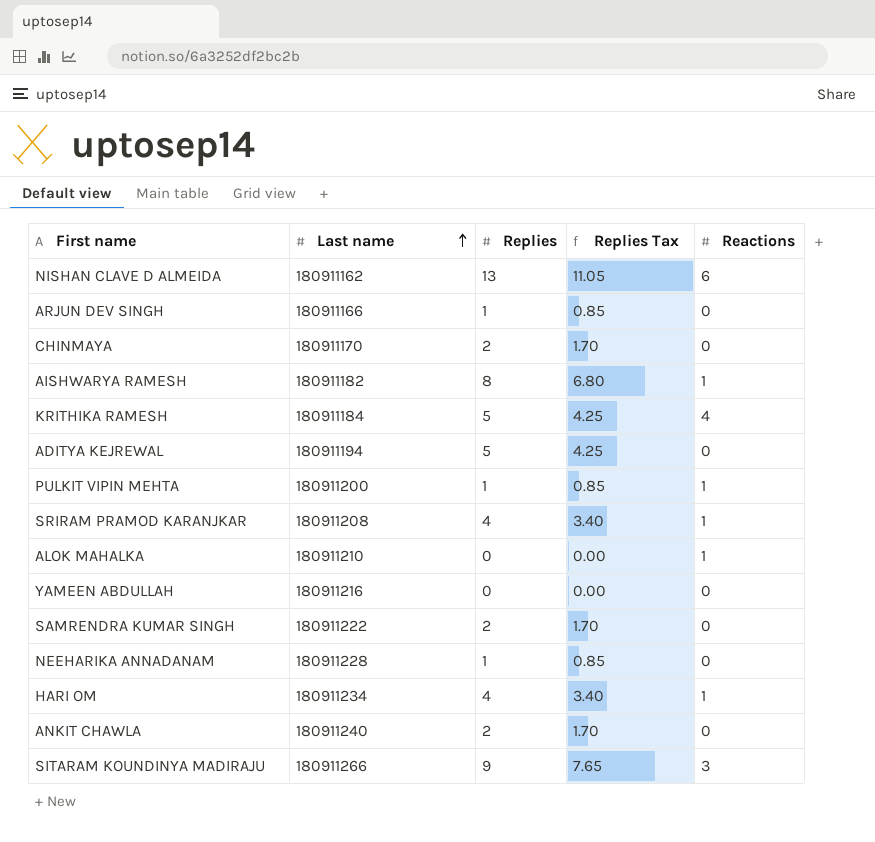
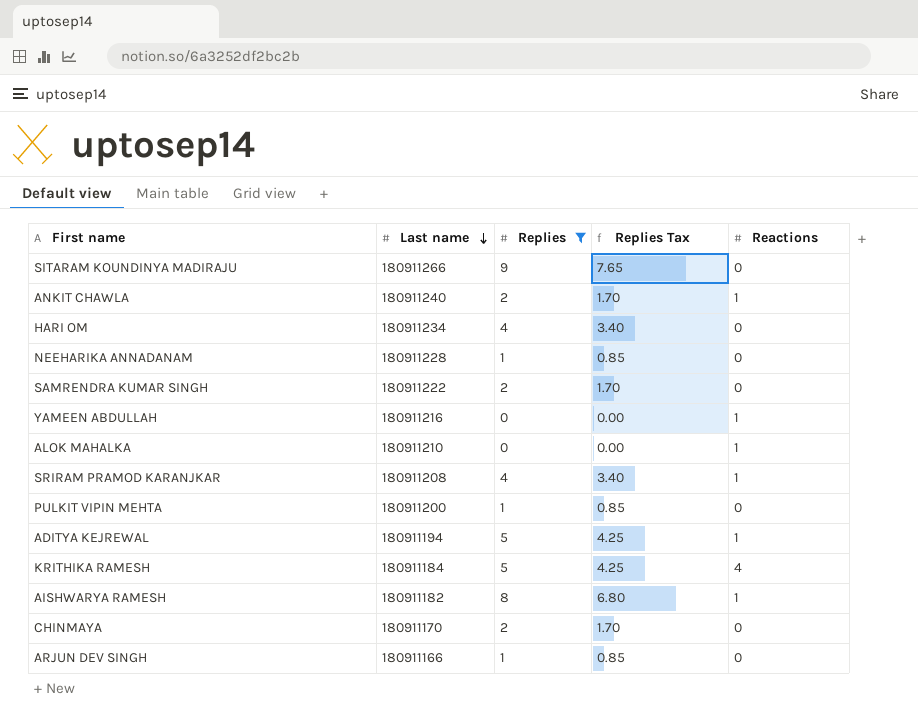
filter: none -> Replies != 13
row order: Last name ascending -> Last name descending
SITARAM KOUNDINYA MADIRAJU | Reactions: 3 -> 0
ANKIT CHAWLA | Reactions: 0 -> 1
HARI OM | Reactions: 1 -> 0
YAMEEN ABDULLAH | Reactions: 0 -> 1
PULKIT VIPIN MEHTA | Reactions: 1 -> 0
ADITYA KEJREWAL | Reactions: 0 -> 1

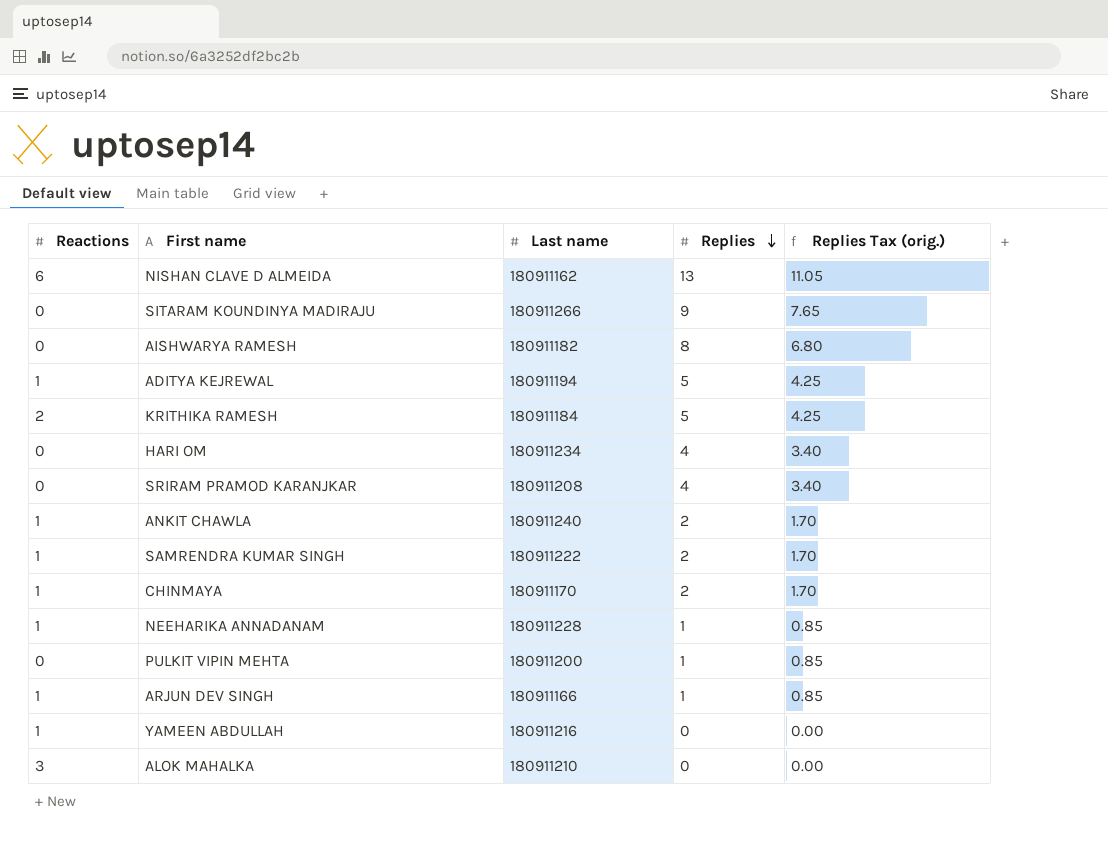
filter: Replies != 13 -> none
row order: Last name descending -> Replies descending
column Reactions | position: 5 -> 1
column name: Replies Tax -> Replies Tax (orig.)
AISHWARYA RAMESH | Reactions: 1 -> 0
KRITHIKA RAMESH | Reactions: 4 -> 2
SRIRAM PRAMOD KARANJKAR | Reactions: 1 -> 0
SAMRENDRA KUMAR SINGH | Reactions: 0 -> 1
CHINMAYA | Reactions: 0 -> 1
NEEHARIKA ANNADANAM | Reactions: 0 -> 1
ARJUN DEV SINGH | Reactions: 0 -> 1
ALOK MAHALKA | Reactions: 1 -> 3

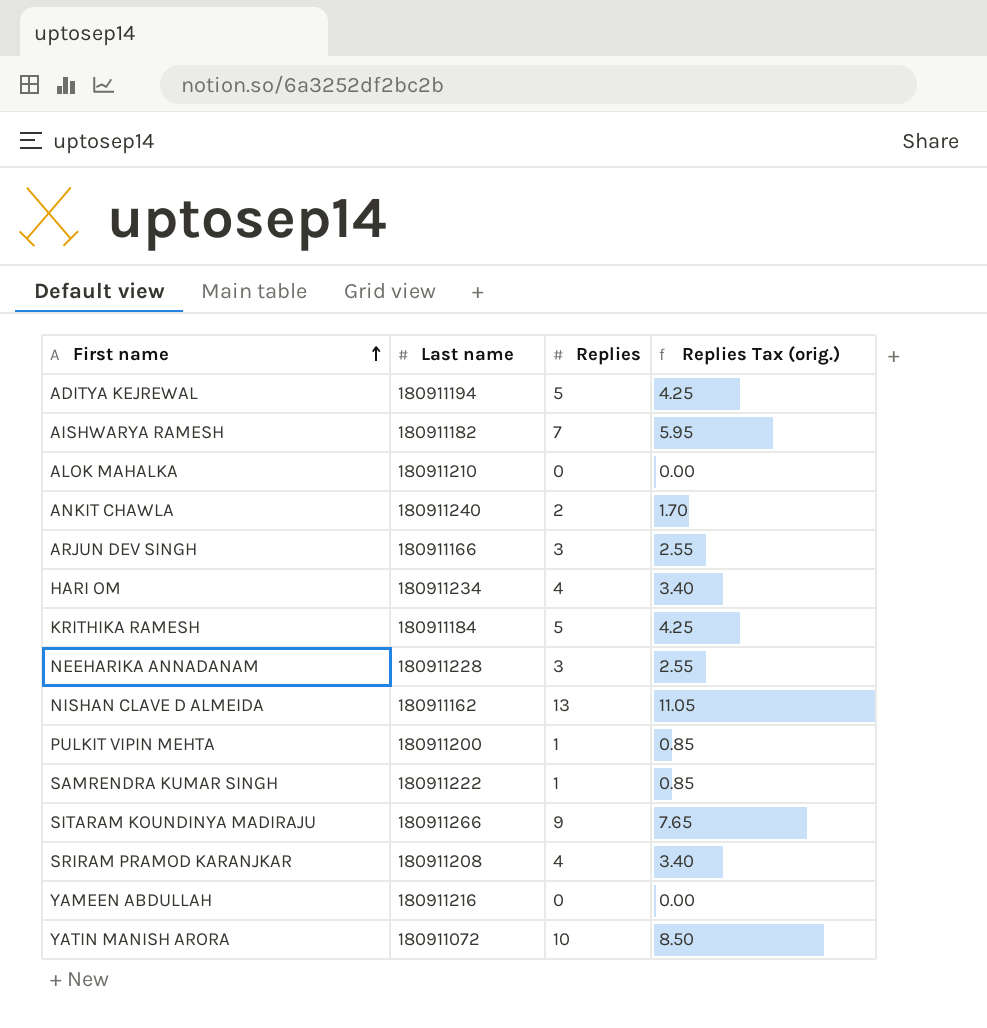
row order: Replies descending -> First name ascending
column Reactions | position: 1 -> none
row CHINMAYA: 1 | 180911170 | 2 | 1.70 -> none
AISHWARYA RAMESH | Replies: 8 -> 7
AISHWARYA RAMESH | Replies Tax (orig.): 6.80 -> 5.95
ARJUN DEV SINGH | Replies: 1 -> 3
ARJUN DEV SINGH | Replies Tax (orig.): 0.85 -> 2.55
NEEHARIKA ANNADANAM | Replies: 1 -> 3
NEEHARIKA ANNADANAM | Replies Tax (orig.): 0.85 -> 2.55
SAMRENDRA KUMAR SINGH | Replies: 2 -> 1
SAMRENDRA KUMAR SINGH | Replies Tax (orig.): 1.70 -> 0.85
row YATIN MANISH ARORA: none -> 180911072 | 10 | 8.50

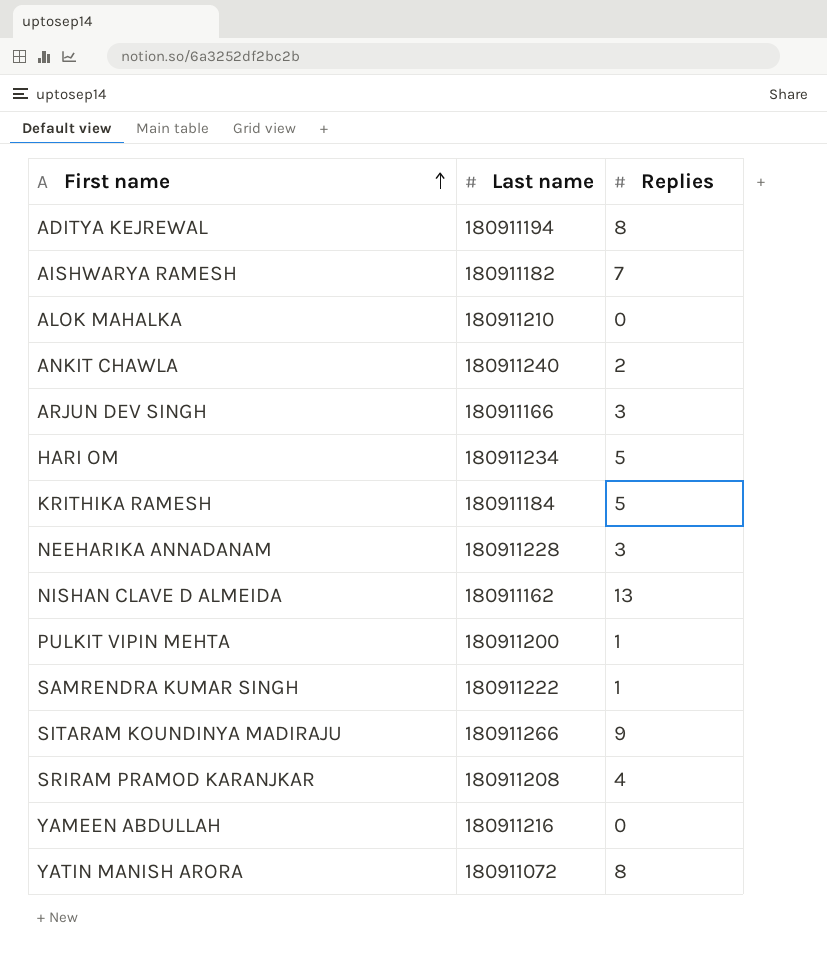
column Replies Tax (orig.) | formula: [Replies] * 0.85 -> none
ADITYA KEJREWAL | Replies: 5 -> 8
HARI OM | Replies: 4 -> 5
YATIN MANISH ARORA | Replies: 10 -> 8

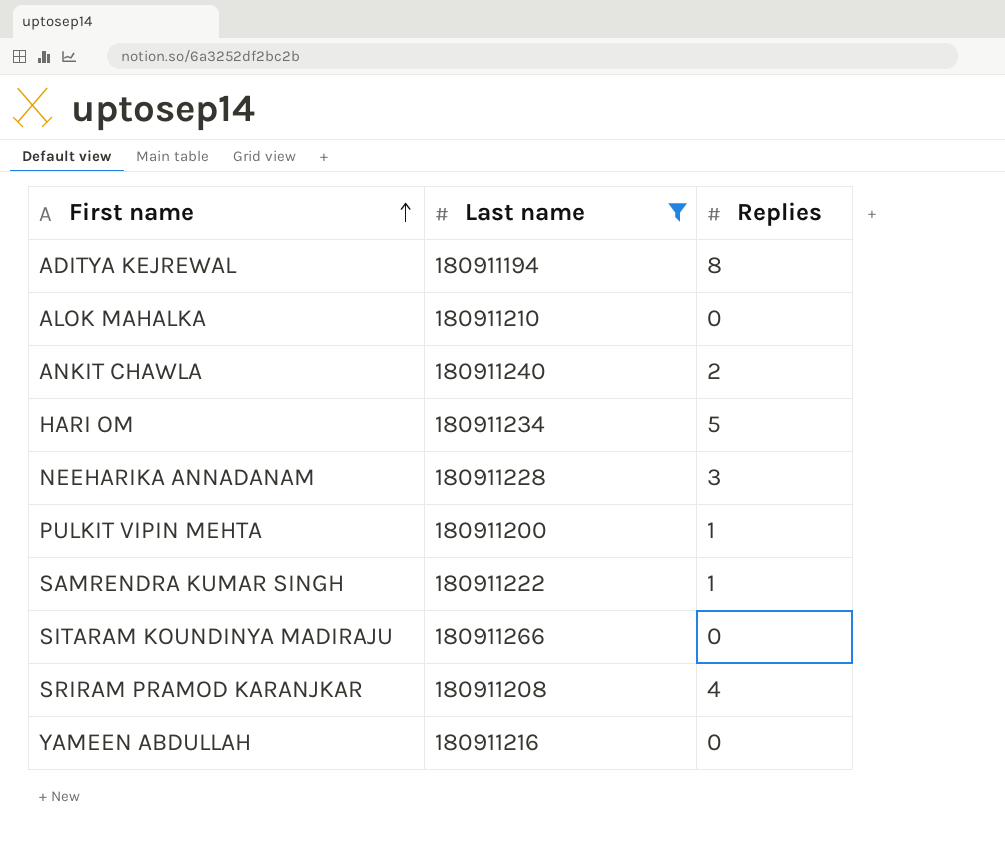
filter: none -> Last name >= 180911194
SITARAM KOUNDINYA MADIRAJU | Replies: 9 -> 0

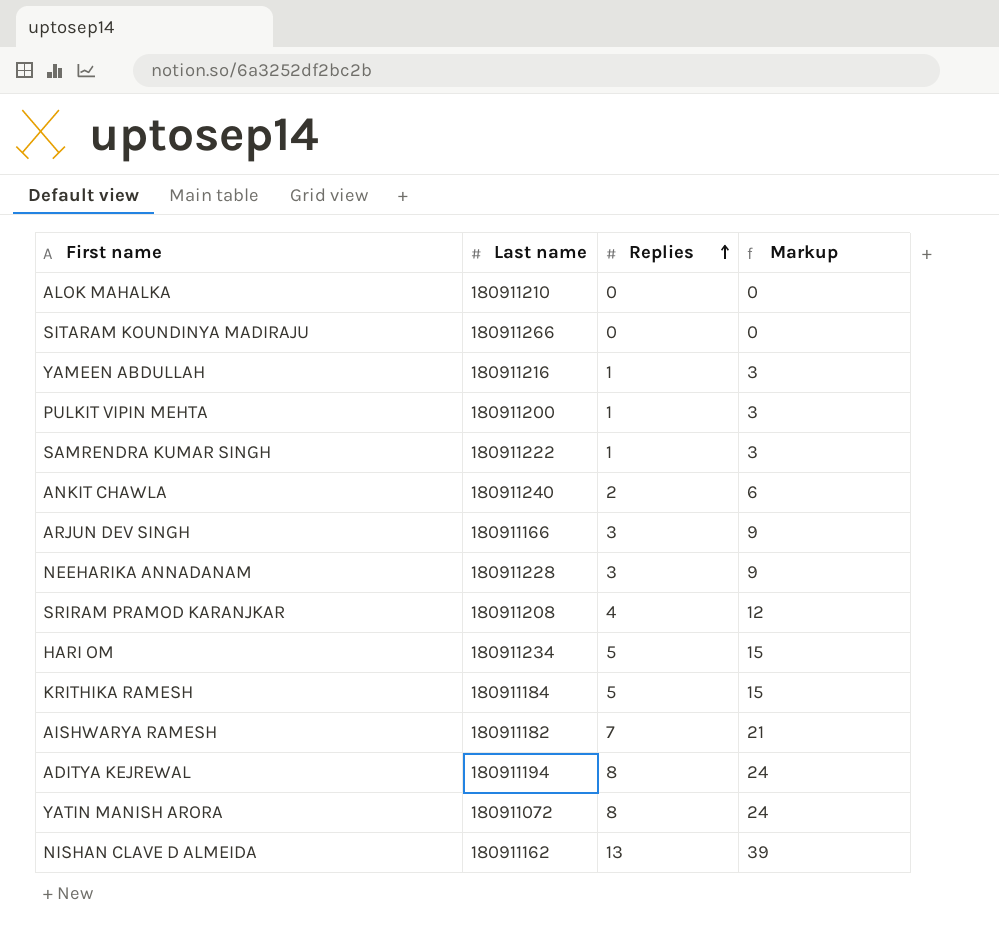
filter: Last name >= 180911194 -> none
row order: First name ascending -> Replies ascending
column Markup | formula: none -> [Replies] * 3
YAMEEN ABDULLAH | Replies: 0 -> 1

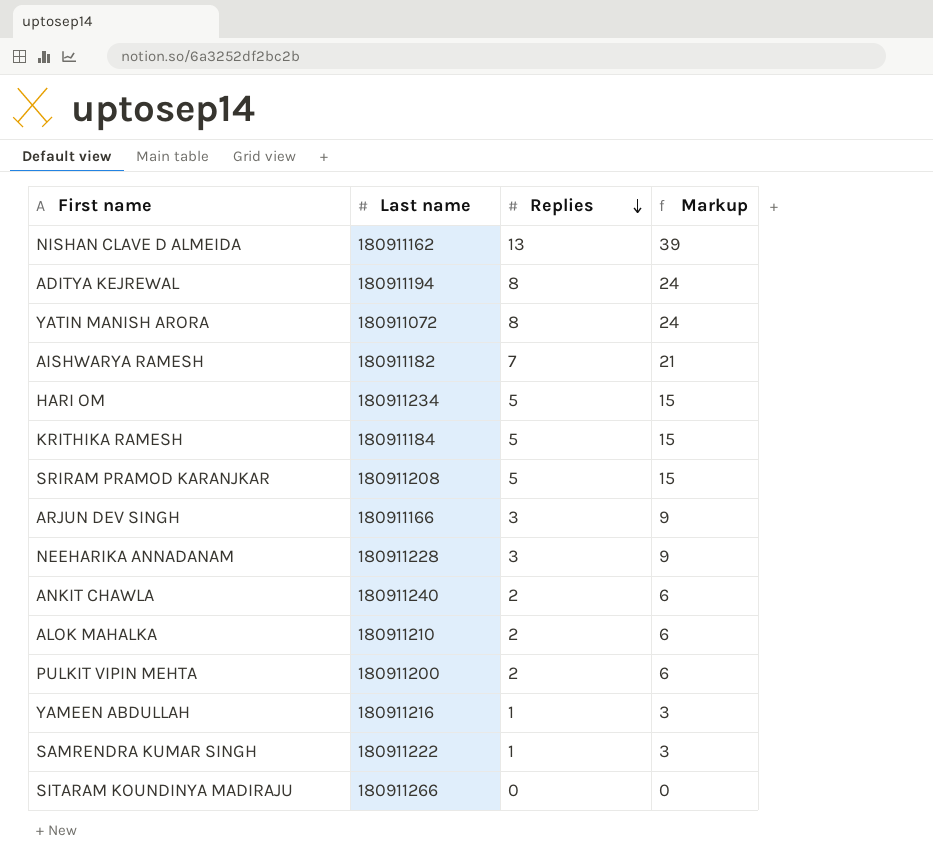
row order: Replies ascending -> Replies descending
SRIRAM PRAMOD KARANJKAR | Replies: 4 -> 5
SRIRAM PRAMOD KARANJKAR | Markup: 12 -> 15
ALOK MAHALKA | Replies: 0 -> 2
ALOK MAHALKA | Markup: 0 -> 6
PULKIT VIPIN MEHTA | Replies: 1 -> 2
PULKIT VIPIN MEHTA | Markup: 3 -> 6

